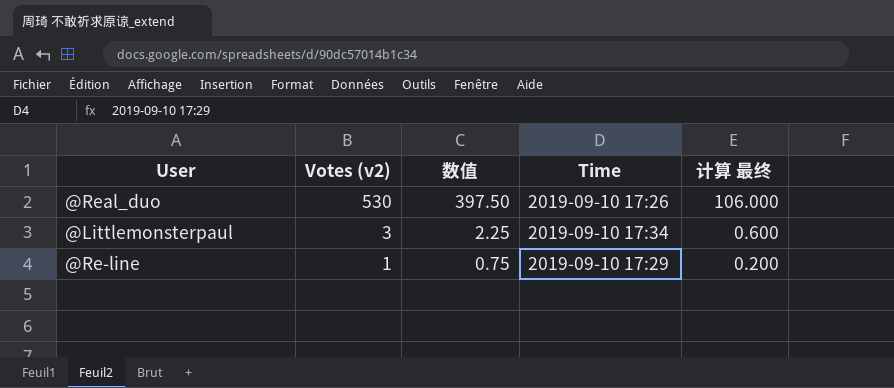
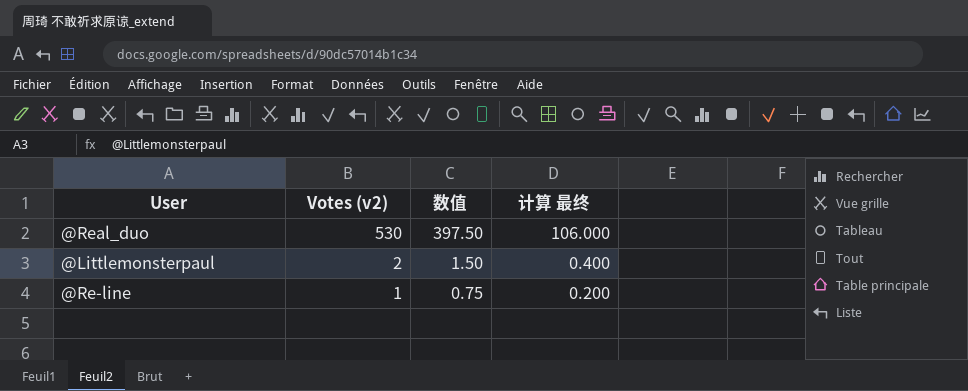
column Time | position: 4 -> none
@Littlemonsterpaul | Votes (v2): 3 -> 2
@Littlemonsterpaul | 数值: 2.25 -> 1.50
@Littlemonsterpaul | 计算 最终: 0.600 -> 0.400

